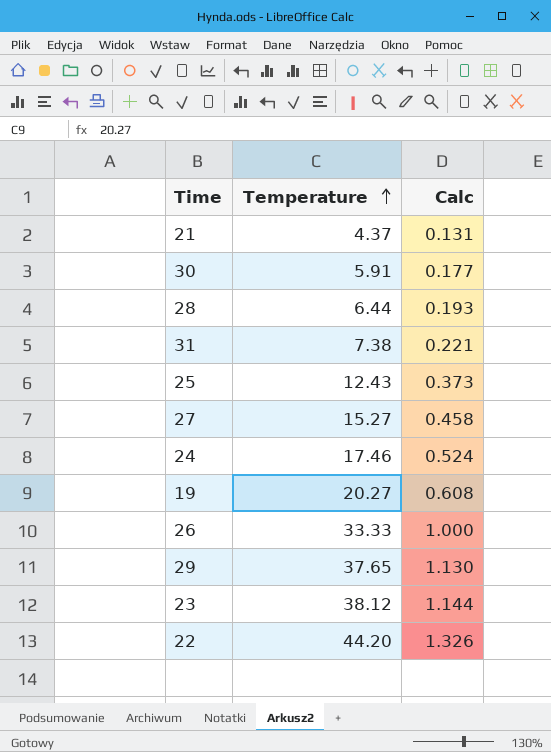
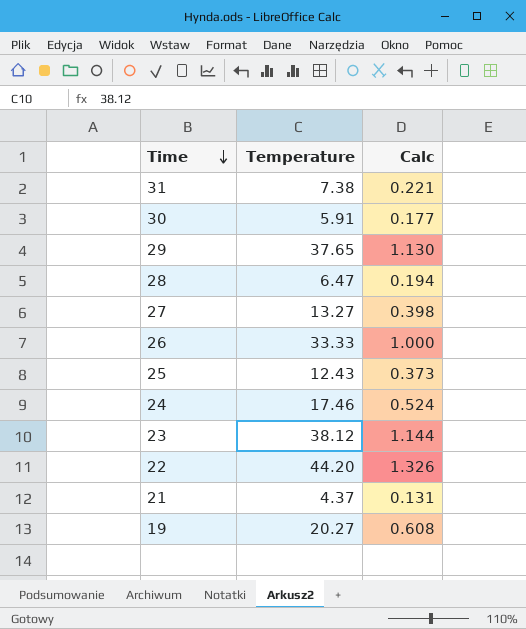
row order: Temperature ascending -> Time descending
28 | Temperature: 6.44 -> 6.47
28 | Calc: 0.193 -> 0.194
27 | Temperature: 15.27 -> 13.27
27 | Calc: 0.458 -> 0.398

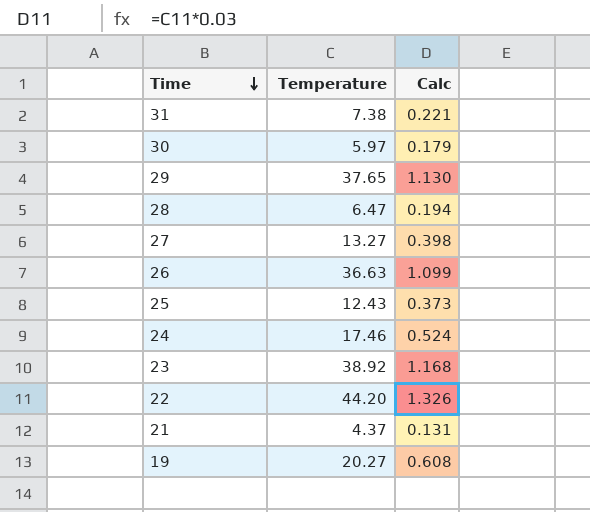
30 | Temperature: 5.91 -> 5.97
30 | Calc: 0.177 -> 0.179
26 | Temperature: 33.33 -> 36.63
26 | Calc: 1.000 -> 1.099
23 | Temperature: 38.12 -> 38.92
23 | Calc: 1.144 -> 1.168

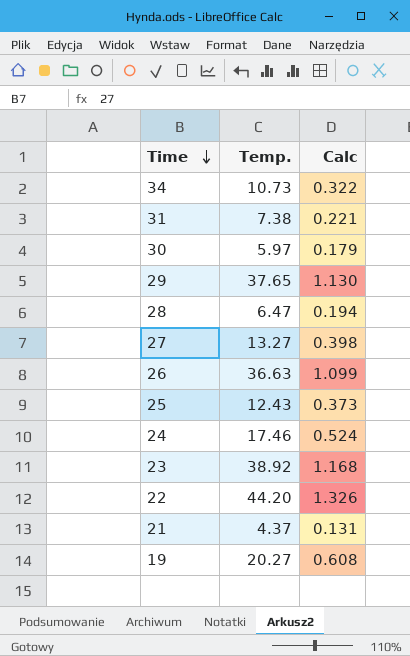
column name: Temperature -> Temp.
row 34: none -> 10.73 | 0.322

